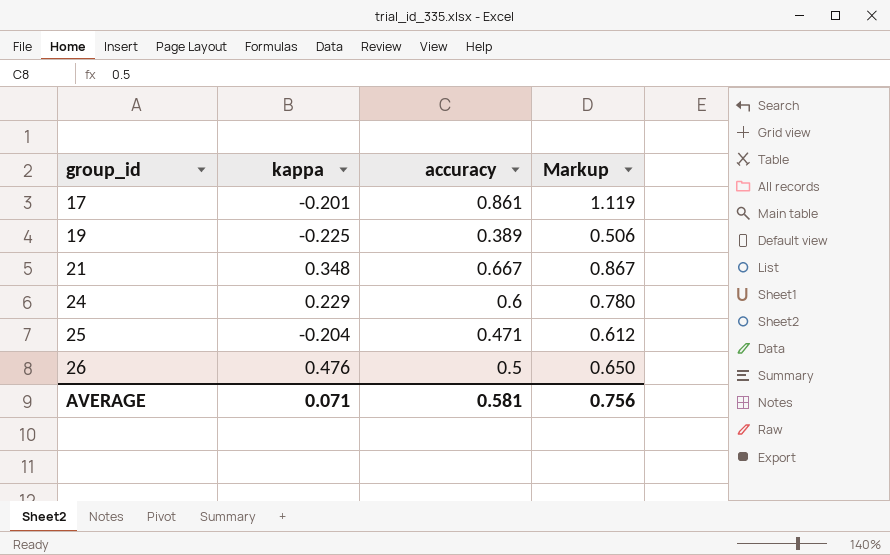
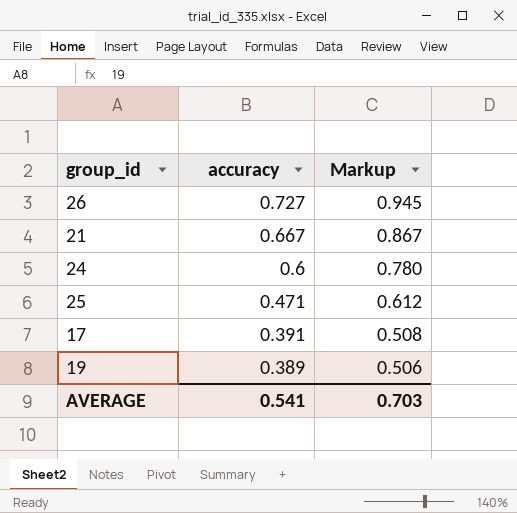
row order: group_id ascending -> accuracy descending
column kappa | position: 2 -> none
26 | accuracy: 0.5 -> 0.727
26 | Markup: 0.650 -> 0.945
17 | accuracy: 0.861 -> 0.391
17 | Markup: 1.119 -> 0.508
AVERAGE | accuracy: 0.581 -> 0.541
AVERAGE | Markup: 0.756 -> 0.703

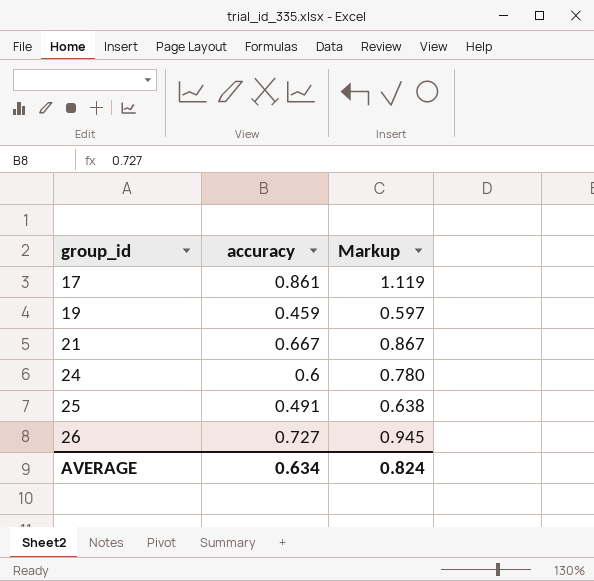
row order: accuracy descending -> group_id ascending
17 | accuracy: 0.391 -> 0.861
17 | Markup: 0.508 -> 1.119
19 | accuracy: 0.389 -> 0.459
19 | Markup: 0.506 -> 0.597
25 | accuracy: 0.471 -> 0.491
25 | Markup: 0.612 -> 0.638
AVERAGE | accuracy: 0.541 -> 0.634
AVERAGE | Markup: 0.703 -> 0.824

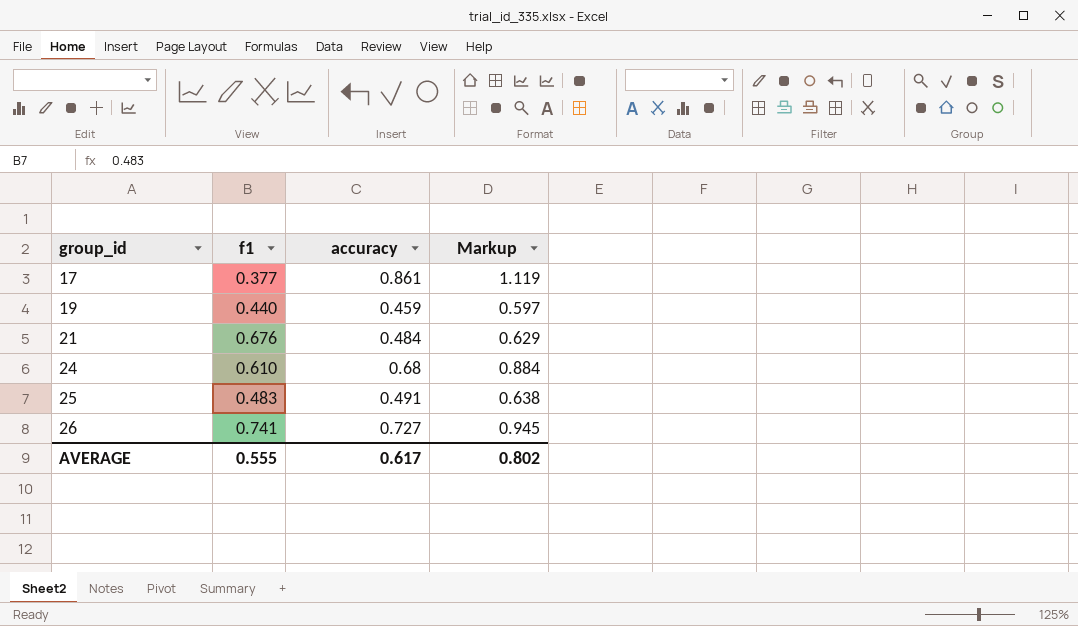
column f1 | position: none -> 2
21 | accuracy: 0.667 -> 0.484
21 | Markup: 0.867 -> 0.629
24 | accuracy: 0.6 -> 0.68
24 | Markup: 0.780 -> 0.884
AVERAGE | accuracy: 0.634 -> 0.617
AVERAGE | Markup: 0.824 -> 0.802

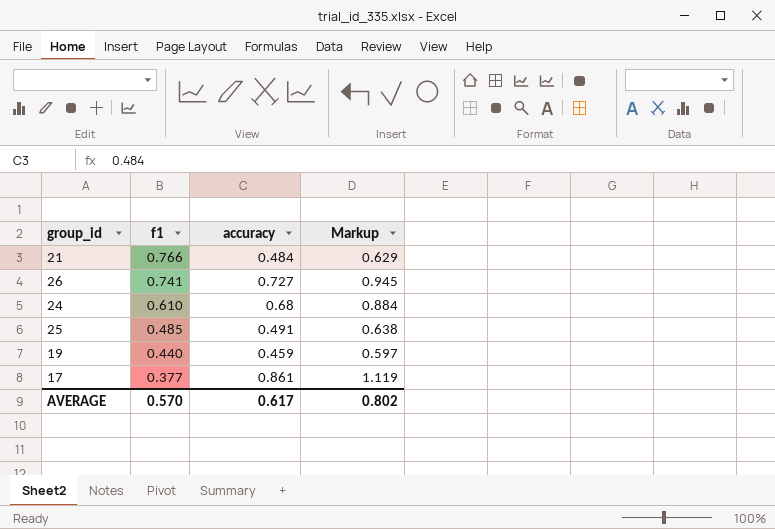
row order: group_id ascending -> f1 descending
21 | f1: 0.676 -> 0.766
25 | f1: 0.483 -> 0.485
AVERAGE | f1: 0.555 -> 0.570

